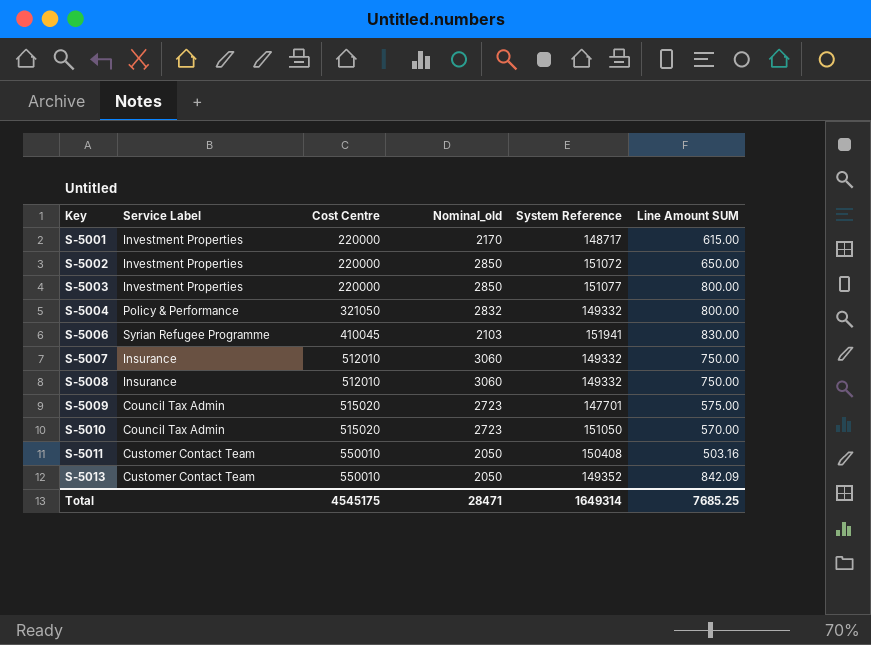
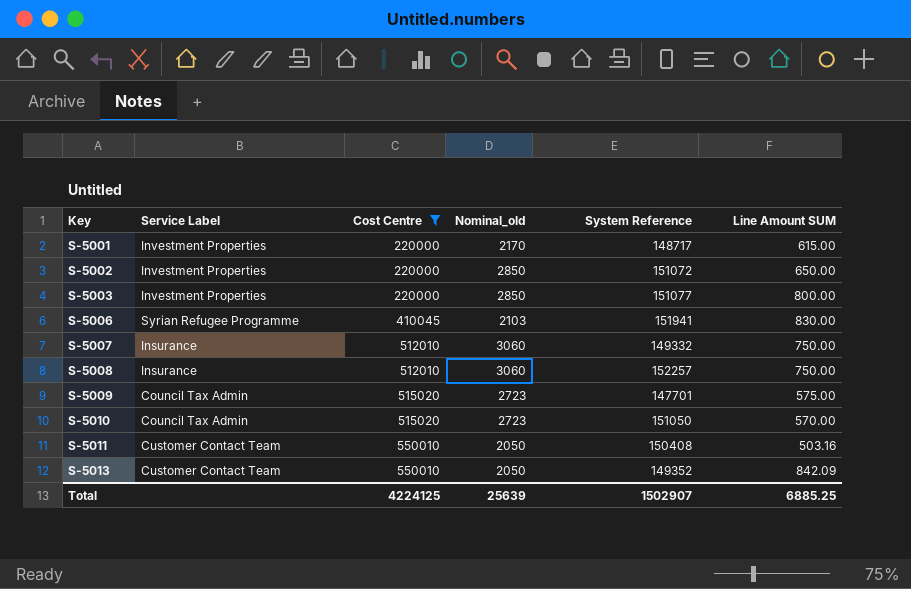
filter: none -> Cost Centre != 321050
S-5008 | System Reference: 149332 -> 152257
Total | Cost Centre: 4545175 -> 4224125
Total | Nominal_old: 28471 -> 25639
Total | System Reference: 1649314 -> 1502907
Total | Line Amount SUM: 7685.25 -> 6885.25

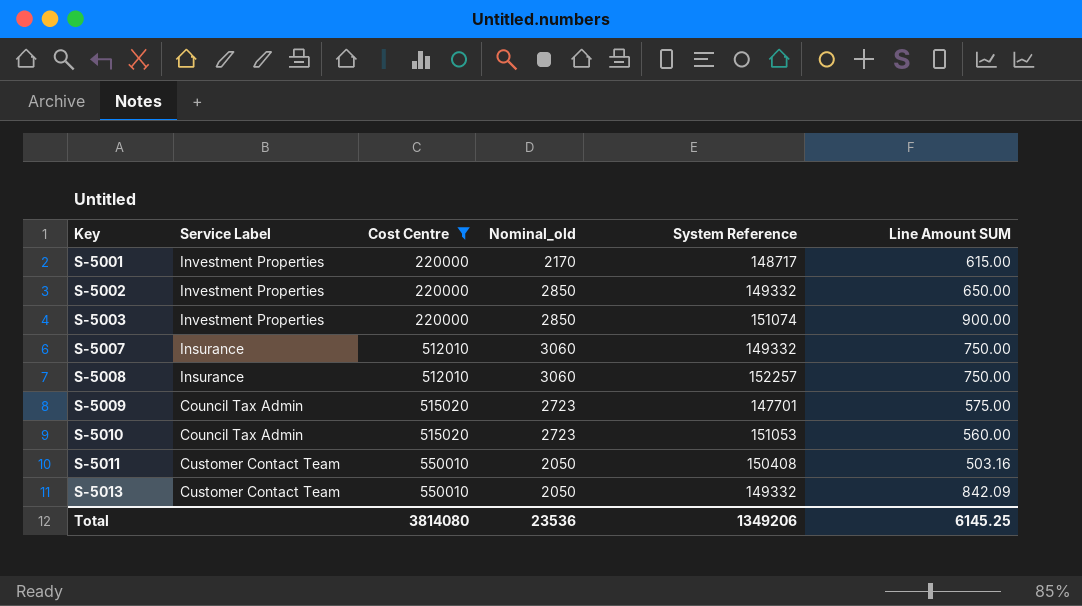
row S-5006: Syrian Refugee Programme | 410045 | 2103 | 151941 | 830.00 -> none
S-5002 | System Reference: 151072 -> 149332
S-5003 | System Reference: 151077 -> 151074
S-5003 | Line Amount SUM: 800.00 -> 900.00
S-5010 | System Reference: 151050 -> 151053
S-5010 | Line Amount SUM: 570.00 -> 560.00
S-5013 | System Reference: 149352 -> 149332
Total | Cost Centre: 4224125 -> 3814080
Total | Nominal_old: 25639 -> 23536
Total | System Reference: 1502907 -> 1349206
Total | Line Amount SUM: 6885.25 -> 6145.25

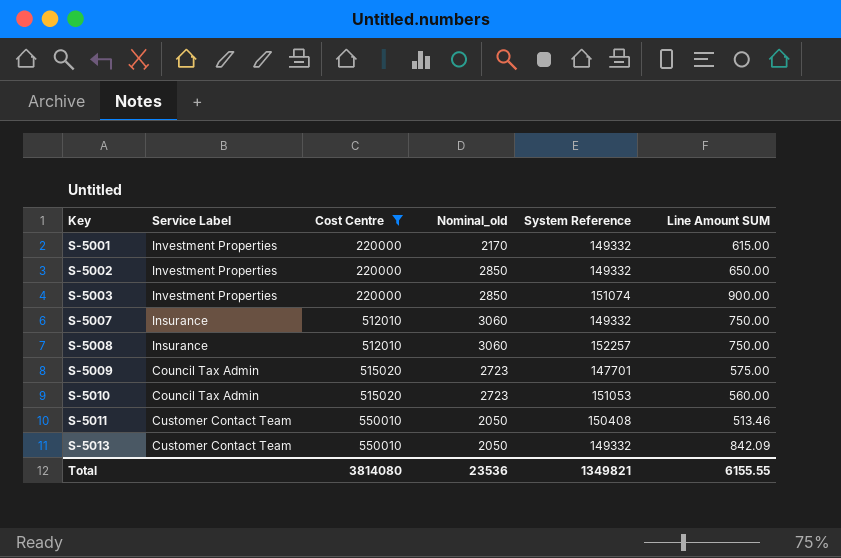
S-5001 | System Reference: 148717 -> 149332
S-5011 | Line Amount SUM: 503.16 -> 513.46
Total | System Reference: 1349206 -> 1349821
Total | Line Amount SUM: 6145.25 -> 6155.55

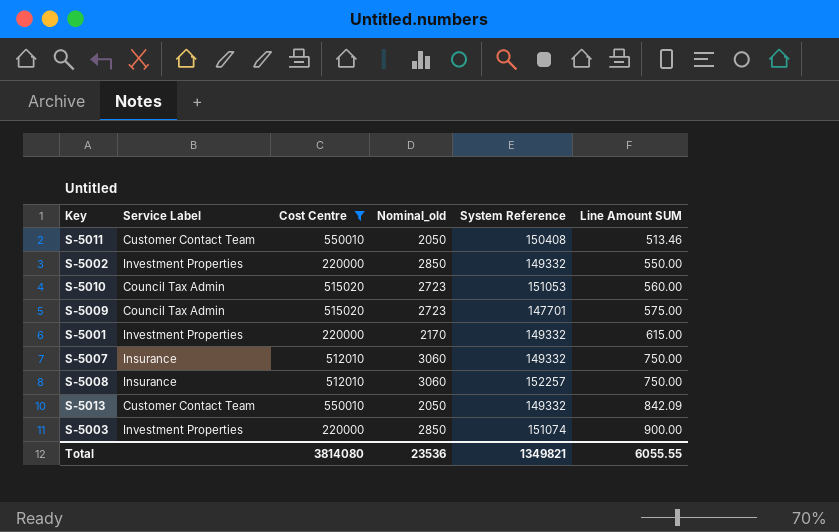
row order: Key ascending -> Line Amount SUM ascending
S-5002 | Line Amount SUM: 650.00 -> 550.00
Total | Line Amount SUM: 6155.55 -> 6055.55

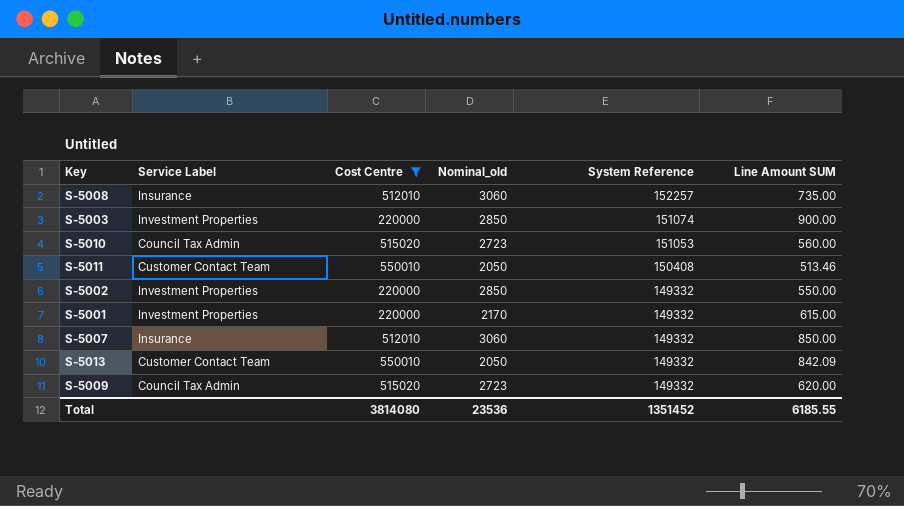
row order: Line Amount SUM ascending -> System Reference descending
S-5008 | Line Amount SUM: 750.00 -> 735.00
S-5007 | Line Amount SUM: 750.00 -> 850.00
S-5009 | System Reference: 147701 -> 149332
S-5009 | Line Amount SUM: 575.00 -> 620.00
Total | System Reference: 1349821 -> 1351452
Total | Line Amount SUM: 6055.55 -> 6185.55

